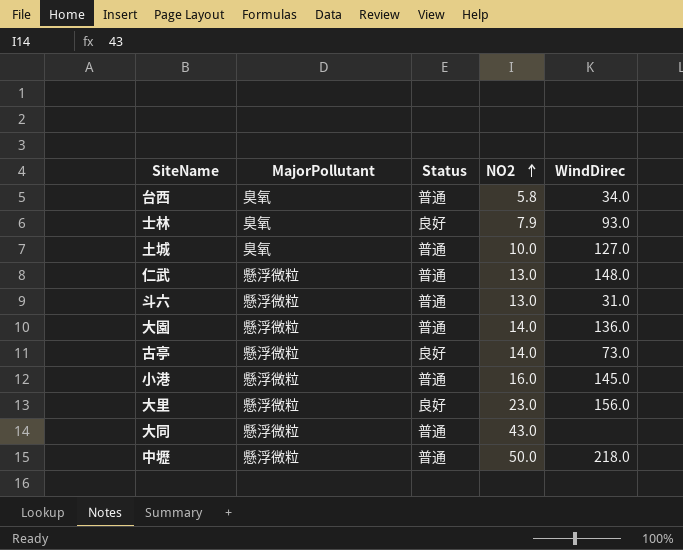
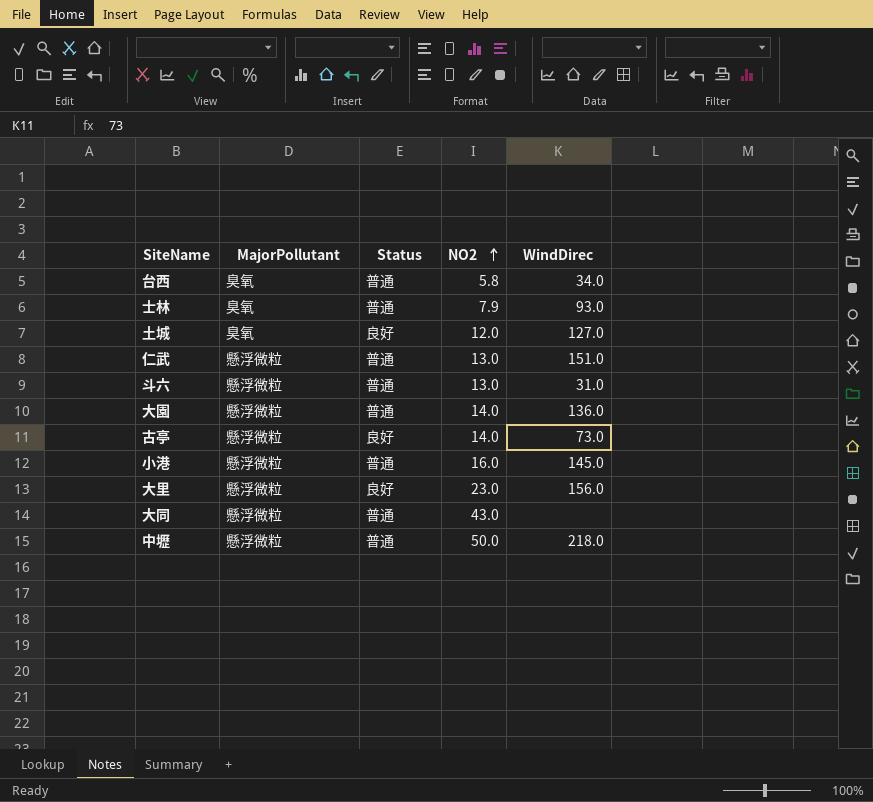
士林 | Status: 良好 -> 普通
土城 | Status: 普通 -> 良好
土城 | NO2: 10.0 -> 12.0
仁武 | WindDirec: 148.0 -> 151.0

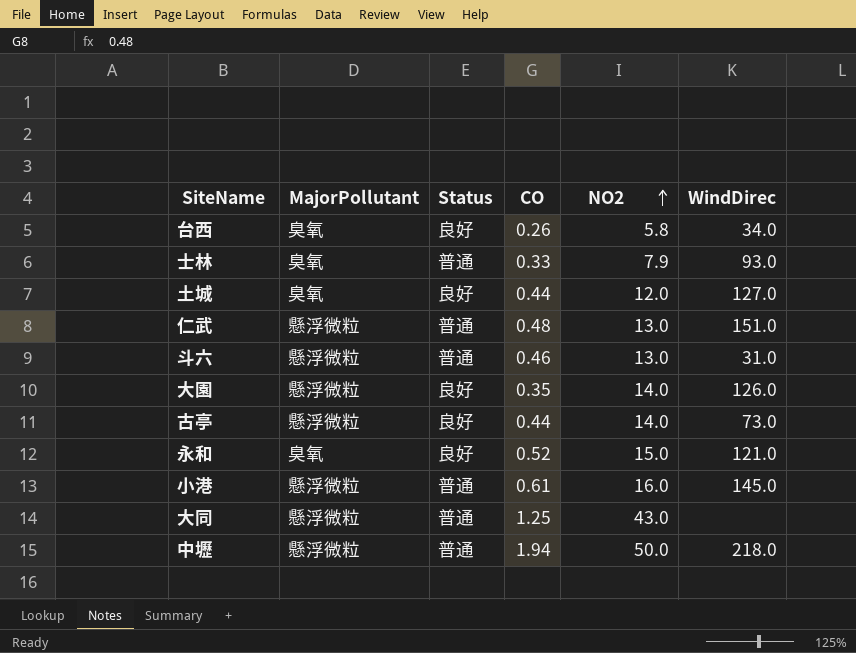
column CO | position: none -> 4
row 大里: 懸浮微粒 | 良好 | 23.0 | 156.0 -> none
台西 | Status: 普通 -> 良好
大園 | Status: 普通 -> 良好
大園 | WindDirec: 136.0 -> 126.0
row 永和: none -> 臭氧 | 良好 | 0.52 | 15.0 | 121.0

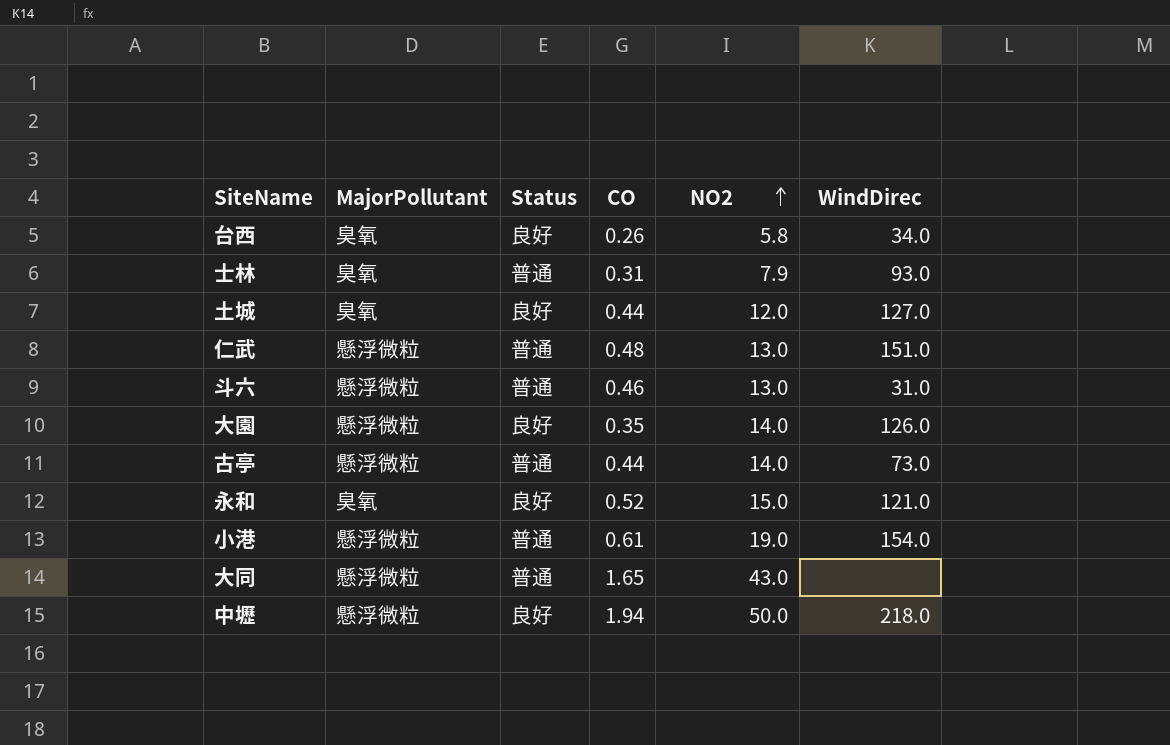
士林 | CO: 0.33 -> 0.31
古亭 | Status: 良好 -> 普通
小港 | NO2: 16.0 -> 19.0
小港 | WindDirec: 145.0 -> 154.0
大同 | CO: 1.25 -> 1.65
中壢 | Status: 普通 -> 良好

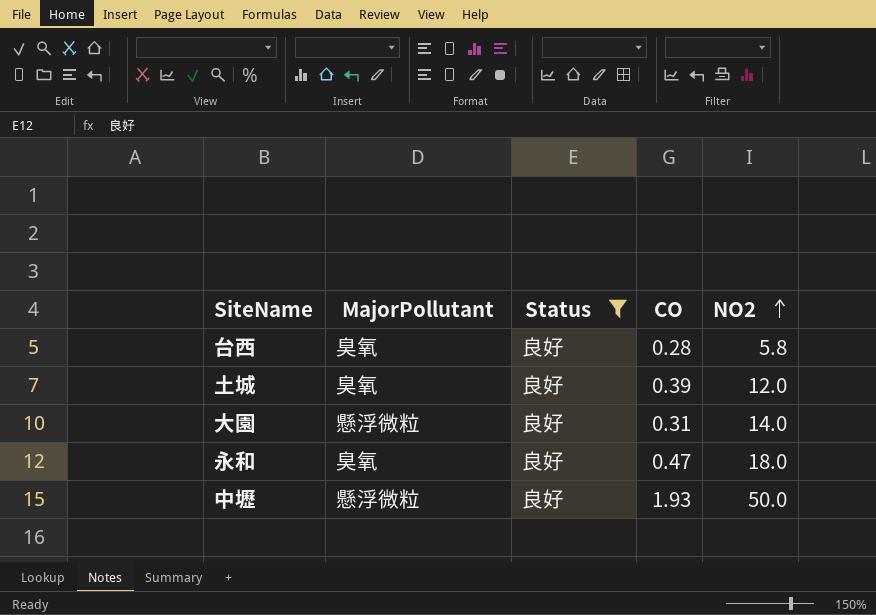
filter: none -> Status = 良好
column WindDirec | position: 6 -> none
台西 | CO: 0.26 -> 0.28
土城 | CO: 0.44 -> 0.39
大園 | CO: 0.35 -> 0.31
永和 | CO: 0.52 -> 0.47
永和 | NO2: 15.0 -> 18.0
中壢 | CO: 1.94 -> 1.93

